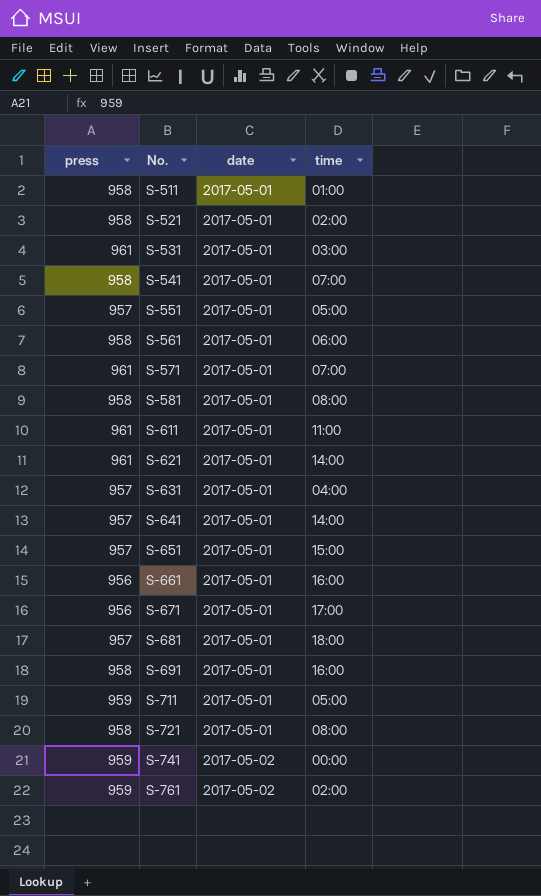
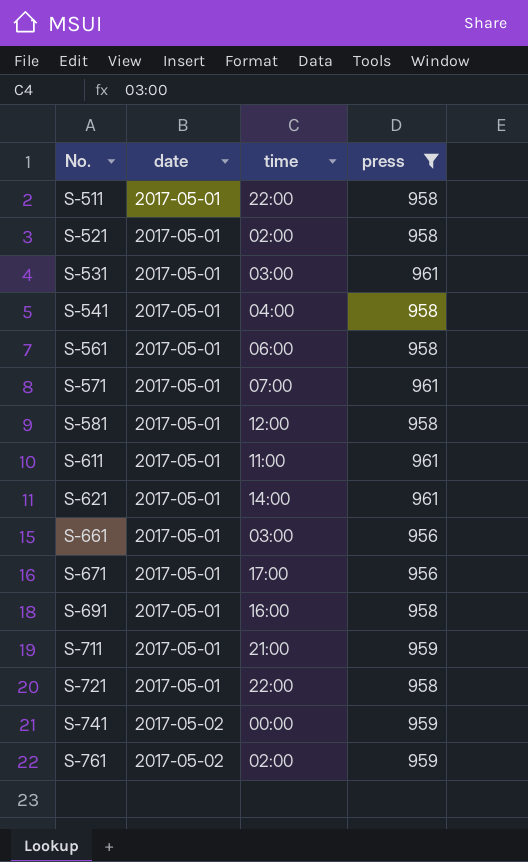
filter: none -> press != 957
column press | position: 1 -> 4
S-511 | time: 01:00 -> 22:00
S-541 | time: 07:00 -> 04:00
S-581 | time: 08:00 -> 12:00
S-661 | time: 16:00 -> 03:00
S-711 | time: 05:00 -> 21:00
S-721 | time: 08:00 -> 22:00

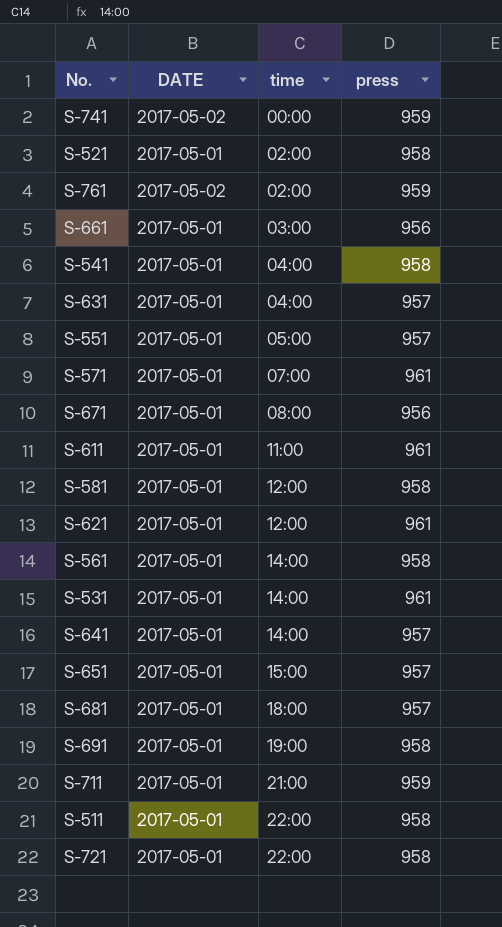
filter: press != 957 -> none
row order: No. ascending -> time ascending
column name: date -> DATE
S-671 | time: 17:00 -> 08:00
S-621 | time: 14:00 -> 12:00
S-561 | time: 06:00 -> 14:00
S-531 | time: 03:00 -> 14:00
S-691 | time: 16:00 -> 19:00

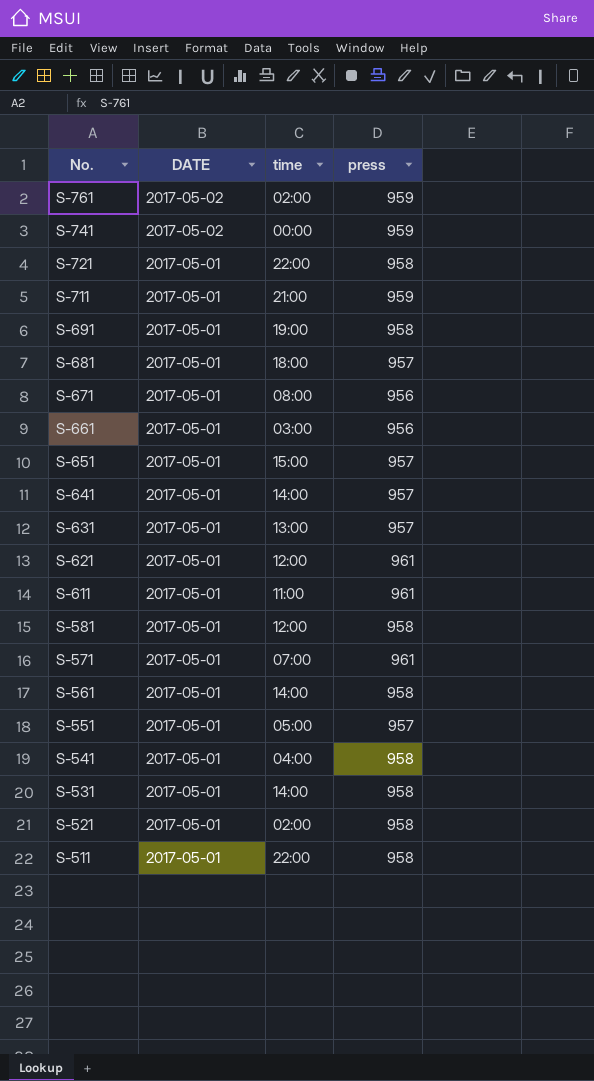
row order: time ascending -> No. descending
S-631 | time: 04:00 -> 13:00
S-531 | press: 961 -> 958

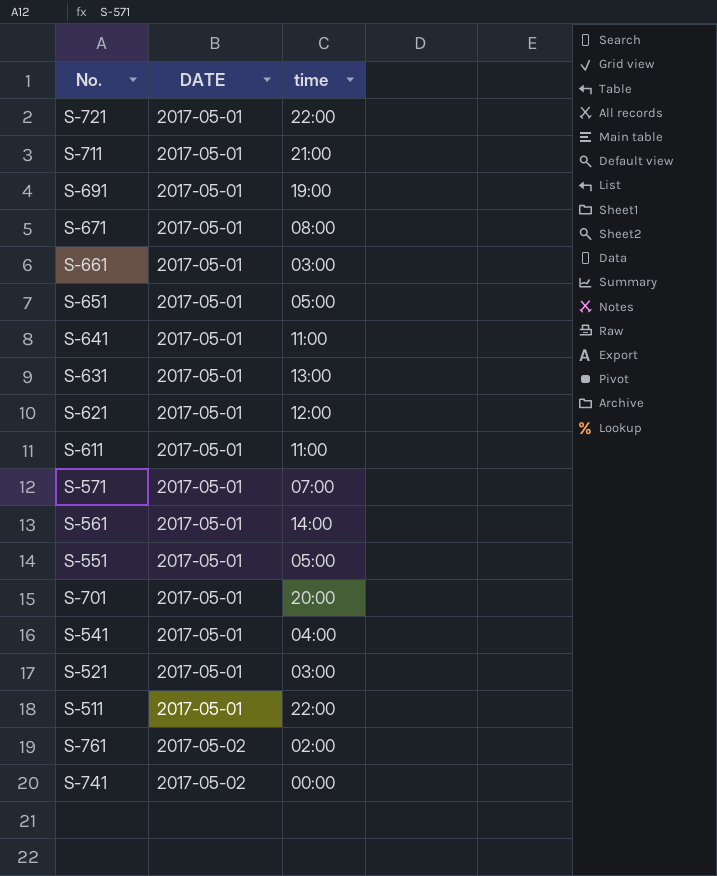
row order: No. descending -> DATE ascending
column press | position: 4 -> none
row S-681: 2017-05-01 | 18:00 | 957 -> none
row S-581: 2017-05-01 | 12:00 | 958 -> none
row S-531: 2017-05-01 | 14:00 | 958 -> none
S-651 | time: 15:00 -> 05:00
S-641 | time: 14:00 -> 11:00
row S-701: none -> 2017-05-01 | 20:00
S-521 | time: 02:00 -> 03:00

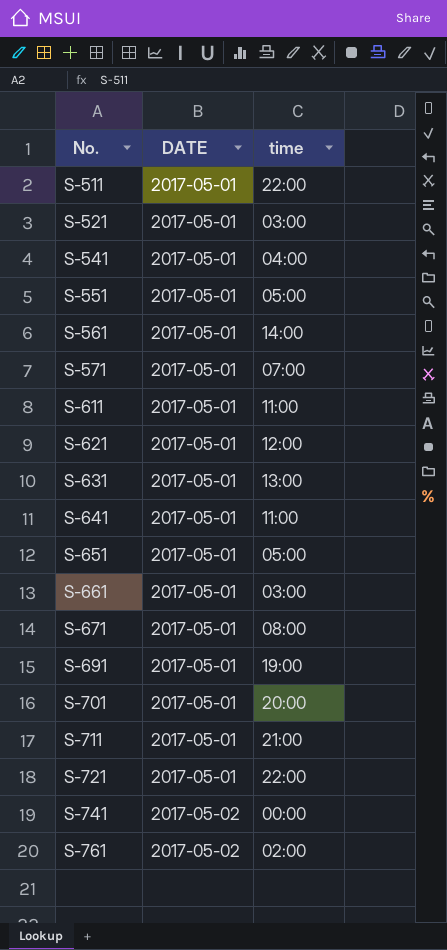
row order: DATE ascending -> No. ascending

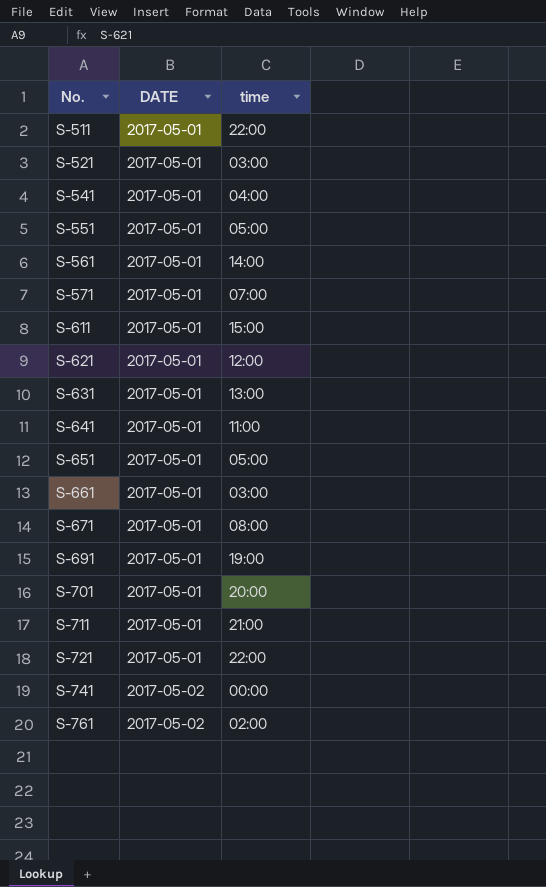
S-611 | time: 11:00 -> 15:00

